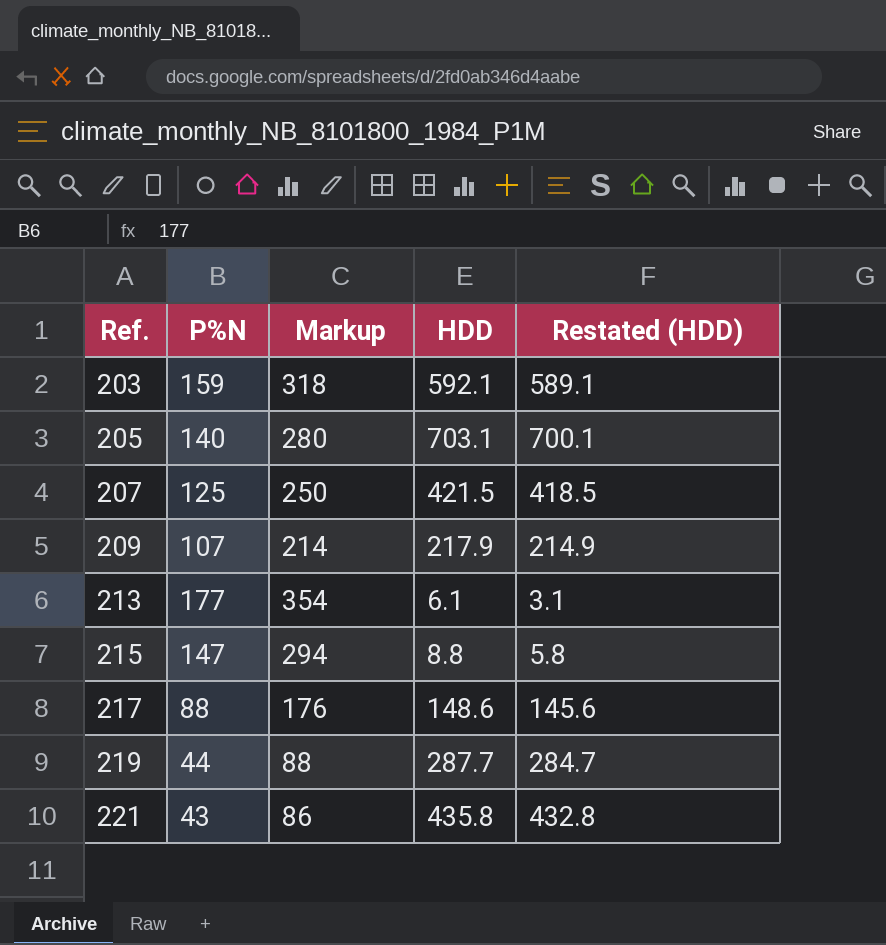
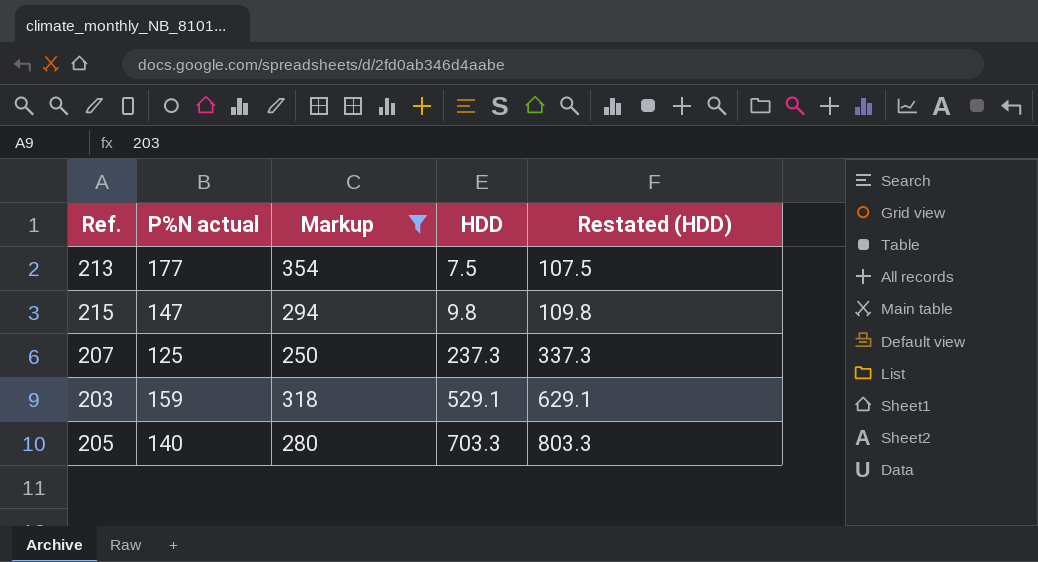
filter: none -> Markup >= 250
row order: Ref. ascending -> HDD ascending
column name: P%N -> P%N actual
column Restated (HDD) | formula: [HDD] - 3 -> [HDD] + 100
213 | HDD: 6.1 -> 7.5
215 | HDD: 8.8 -> 9.8
207 | HDD: 421.5 -> 237.3
203 | HDD: 592.1 -> 529.1
205 | HDD: 703.1 -> 703.3

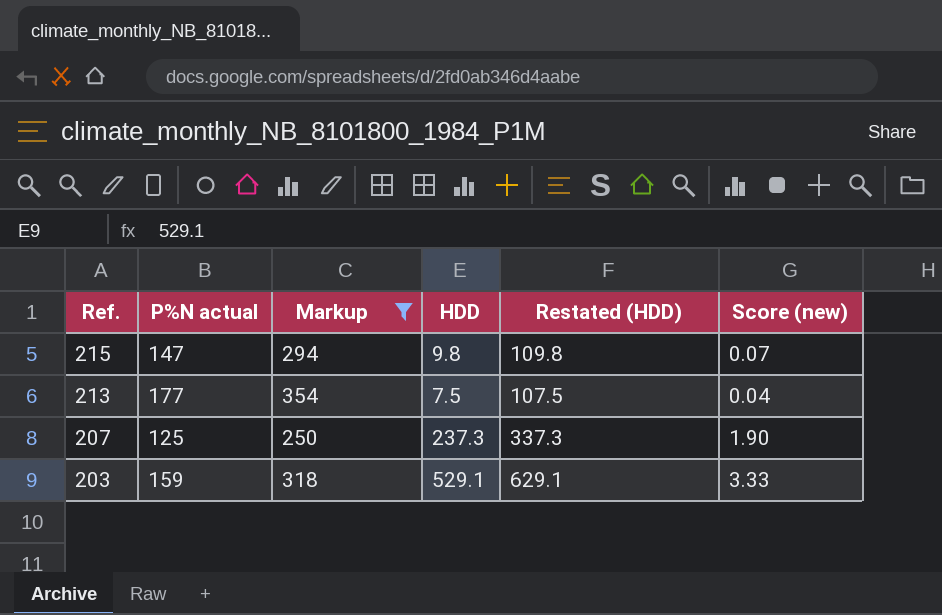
row order: HDD ascending -> Ref. descending
column Score (new) | formula: none -> [HDD] / [P%N actual]
row 205: 140 | 280 | 703.3 | 803.3 -> none

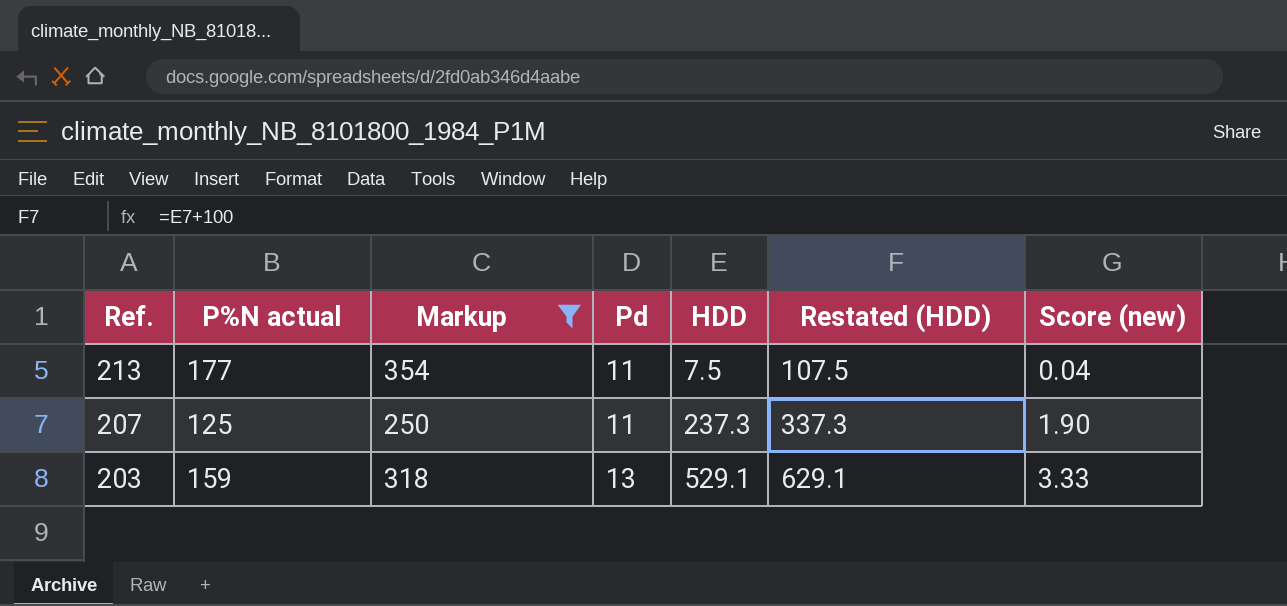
column Pd | position: none -> 4
row 215: 147 | 294 | 9.8 | 109.8 | 0.07 -> none

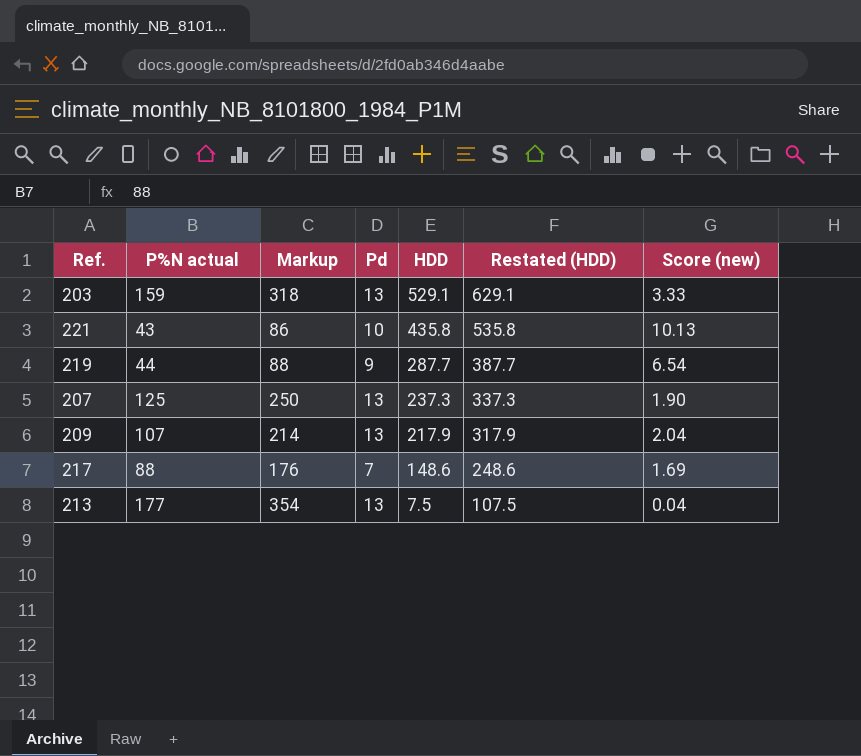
filter: Markup >= 250 -> none
row order: Ref. descending -> HDD descending
207 | Pd: 11 -> 13
213 | Pd: 11 -> 13

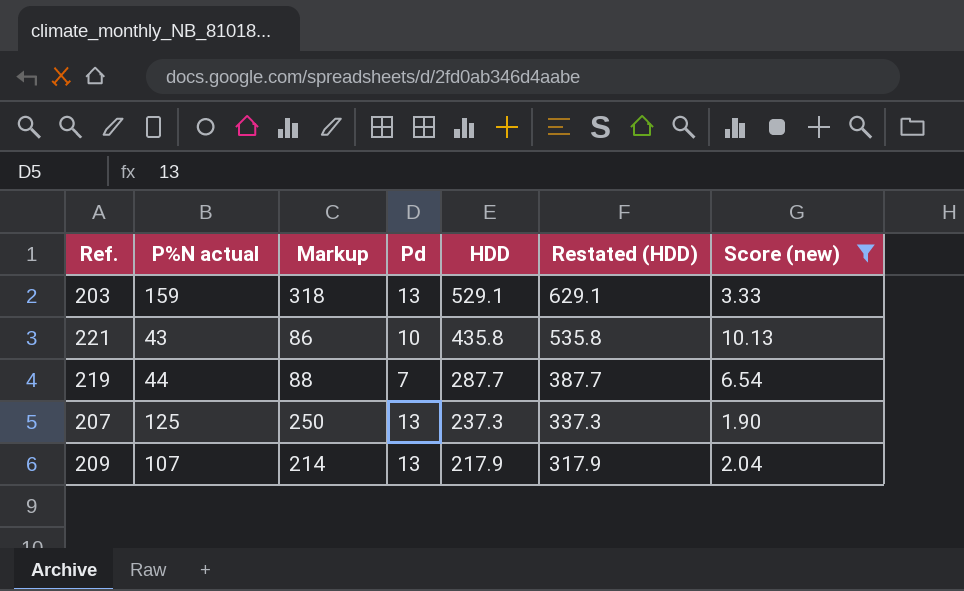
filter: none -> Score (new) >= 1.90
219 | Pd: 9 -> 7

